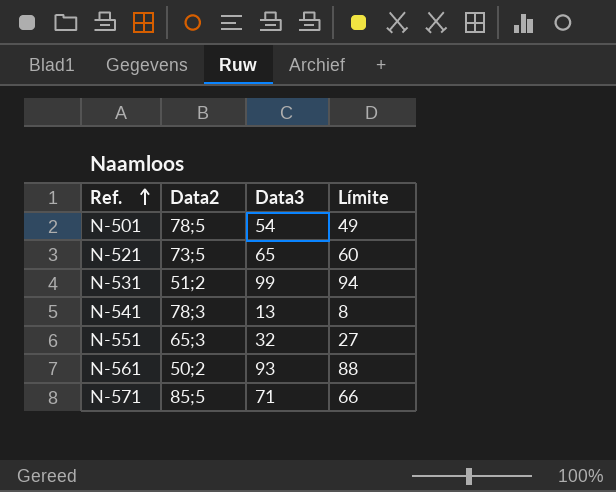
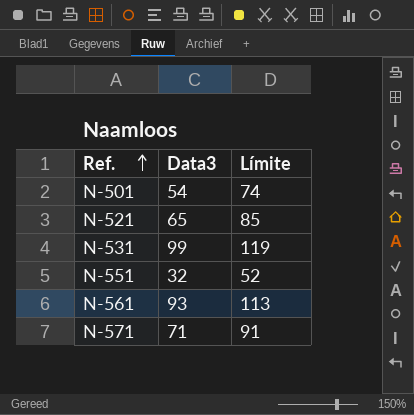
column Data2 | position: 2 -> none
column Límite | formula: [Data3] - 5 -> [Data3] + 20
row N-541: 78;3 | 13 | 8 -> none

